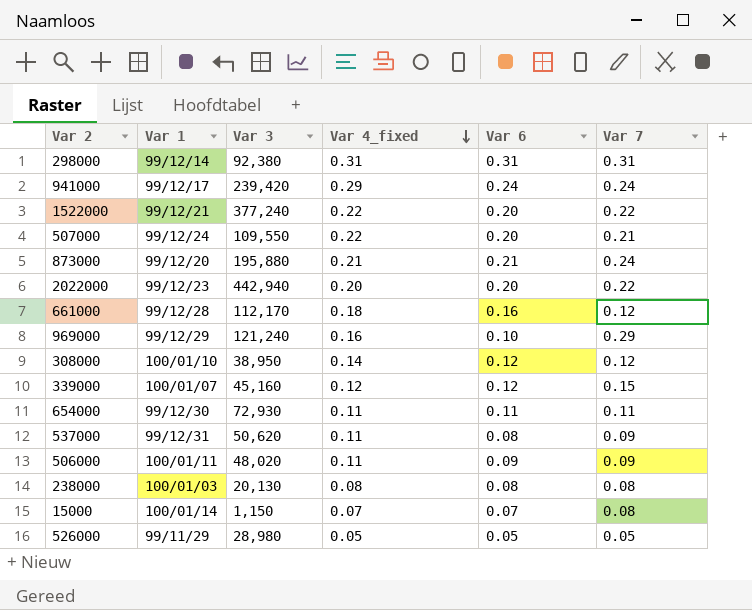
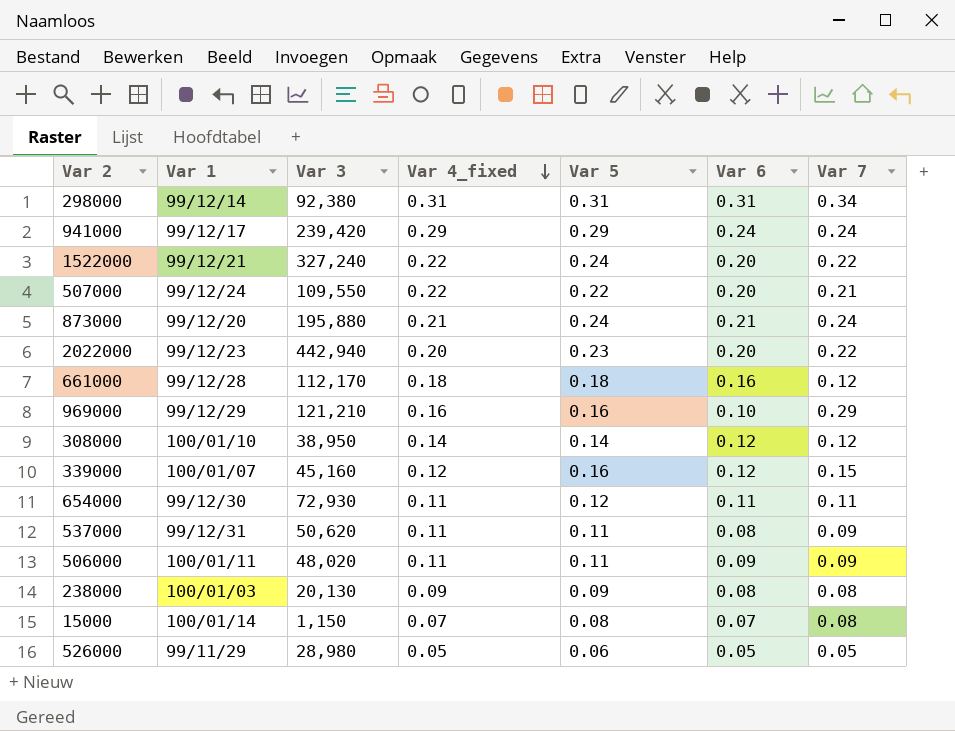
column Var 5 | position: none -> 5
298000 | Var 7: 0.31 -> 0.34
1522000 | Var 3: 377,240 -> 327,240
969000 | Var 3: 121,240 -> 121,210
238000 | Var 4_fixed: 0.08 -> 0.09

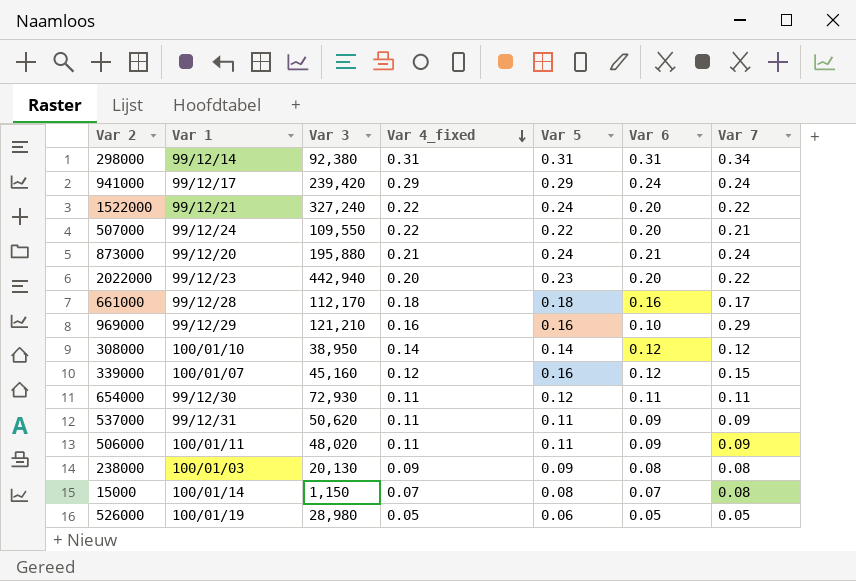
661000 | Var 7: 0.12 -> 0.17
537000 | Var 6: 0.08 -> 0.09
526000 | Var 1: 99/11/29 -> 100/01/19

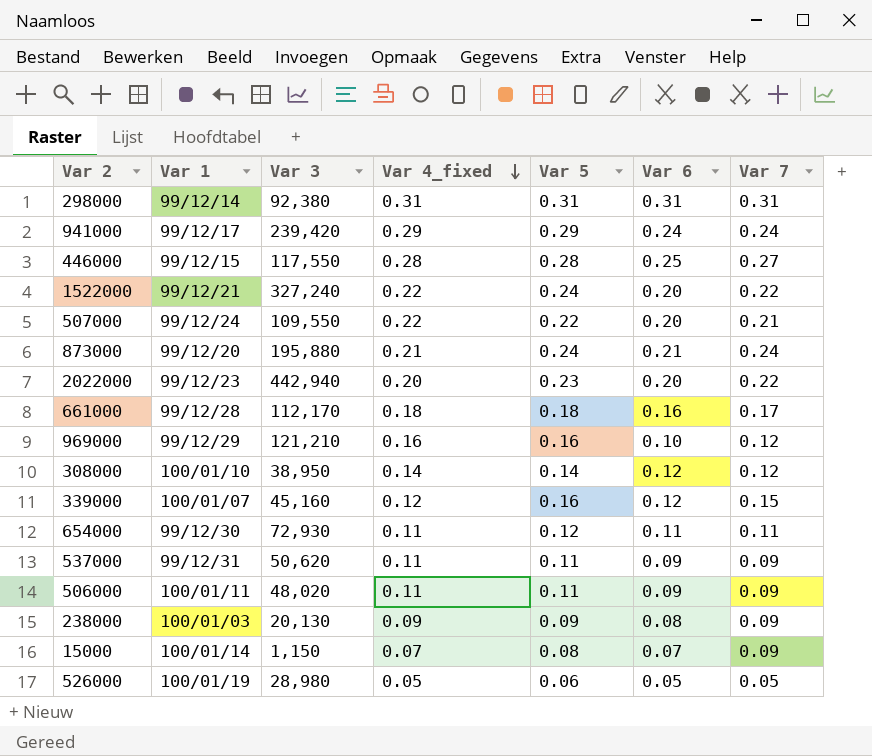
298000 | Var 7: 0.34 -> 0.31
row 446000: none -> 99/12/15 | 117,550 | 0.28 | 0.28 | 0.25 | 0.27
969000 | Var 7: 0.29 -> 0.12
238000 | Var 7: 0.08 -> 0.09
15000 | Var 7: 0.08 -> 0.09

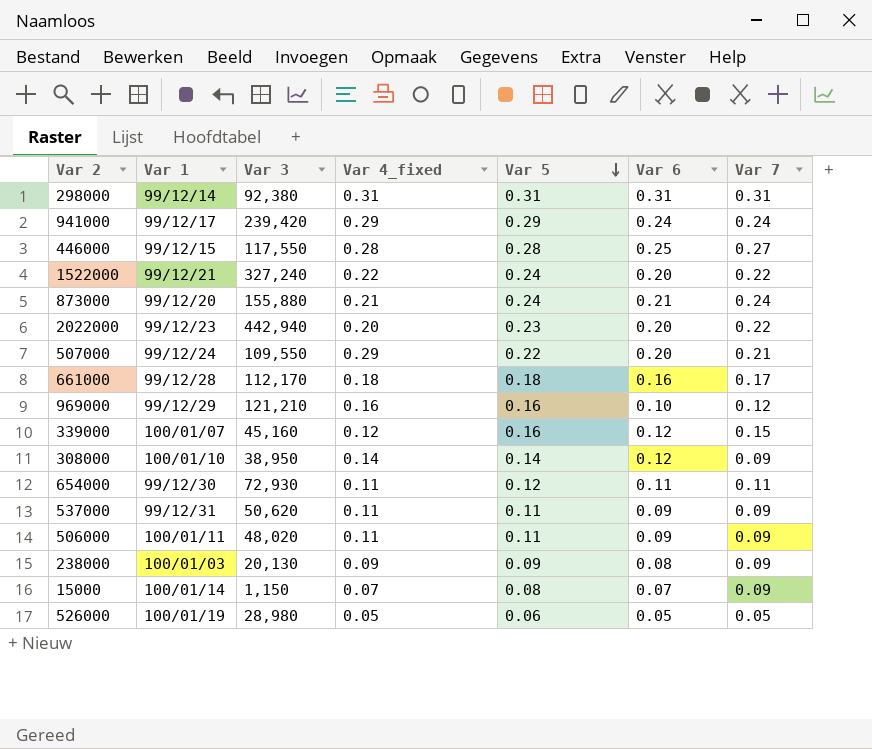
row order: Var 4_fixed descending -> Var 5 descending
873000 | Var 3: 195,880 -> 155,880
507000 | Var 4_fixed: 0.22 -> 0.29
308000 | Var 7: 0.12 -> 0.09

